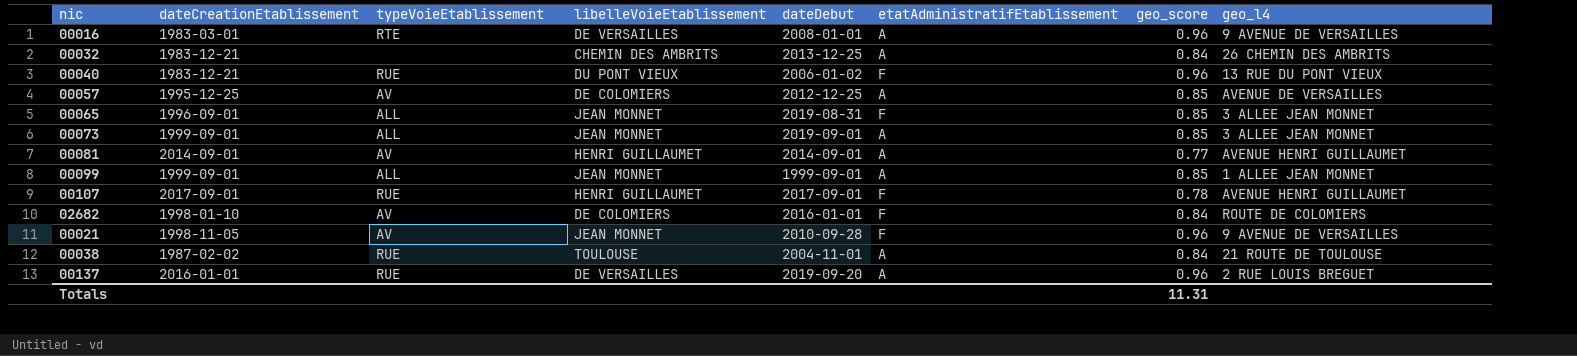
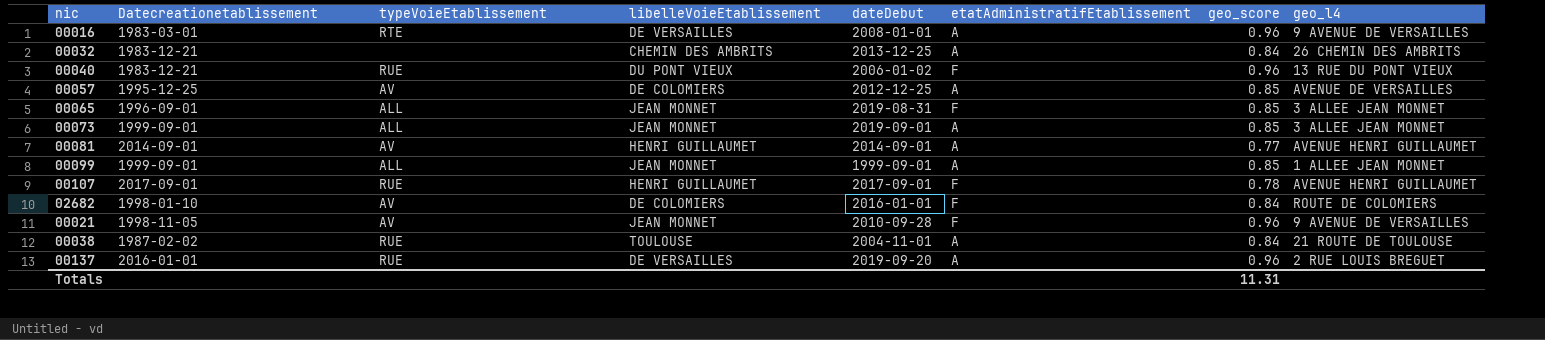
column name: dateCreationEtablissement -> Datecreationetablissement

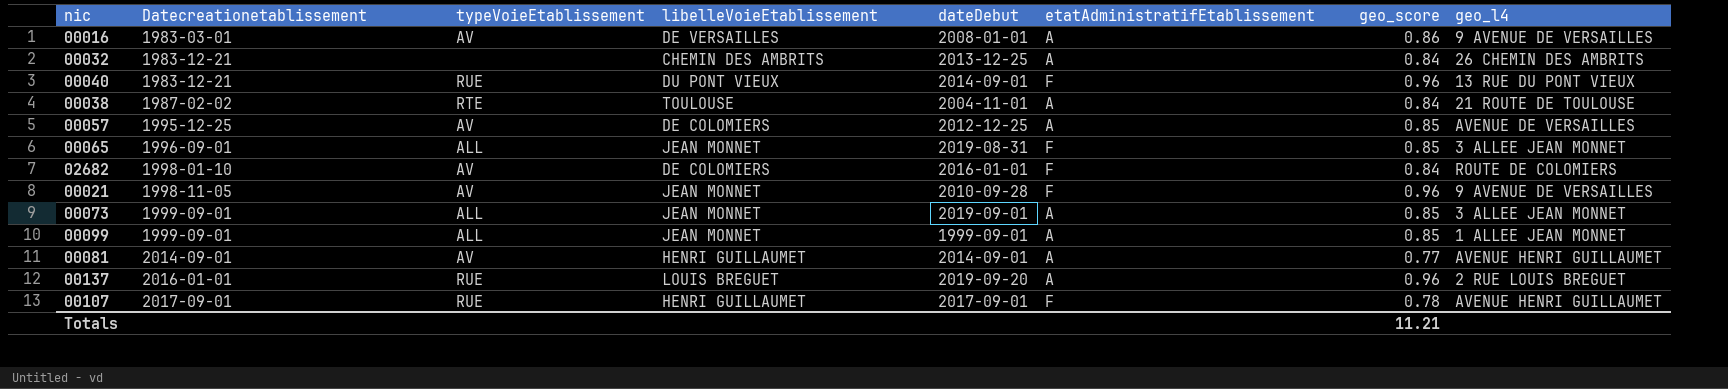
row order: none -> Datecreationetablissement ascending
00016 | typeVoieEtablissement: RTE -> AV
00016 | geo_score: 0.96 -> 0.86
00040 | dateDebut: 2006-01-02 -> 2014-09-01
00038 | typeVoieEtablissement: RUE -> RTE
00137 | libelleVoieEtablissement: DE VERSAILLES -> LOUIS BREGUET
Totals | geo_score: 11.31 -> 11.21

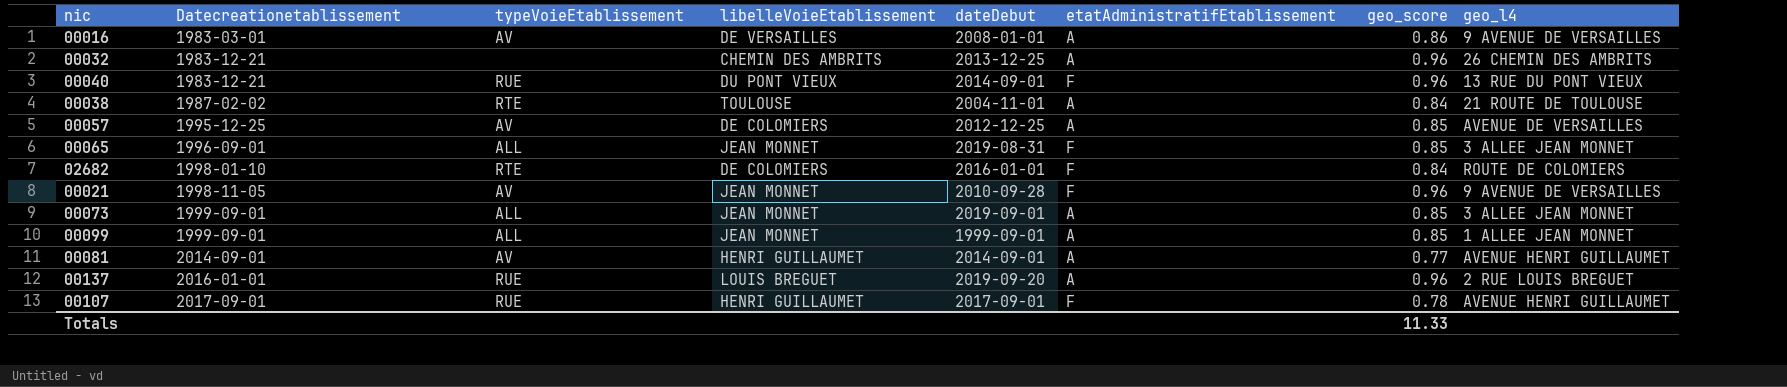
00032 | geo_score: 0.84 -> 0.96
02682 | typeVoieEtablissement: AV -> RTE
Totals | geo_score: 11.21 -> 11.33

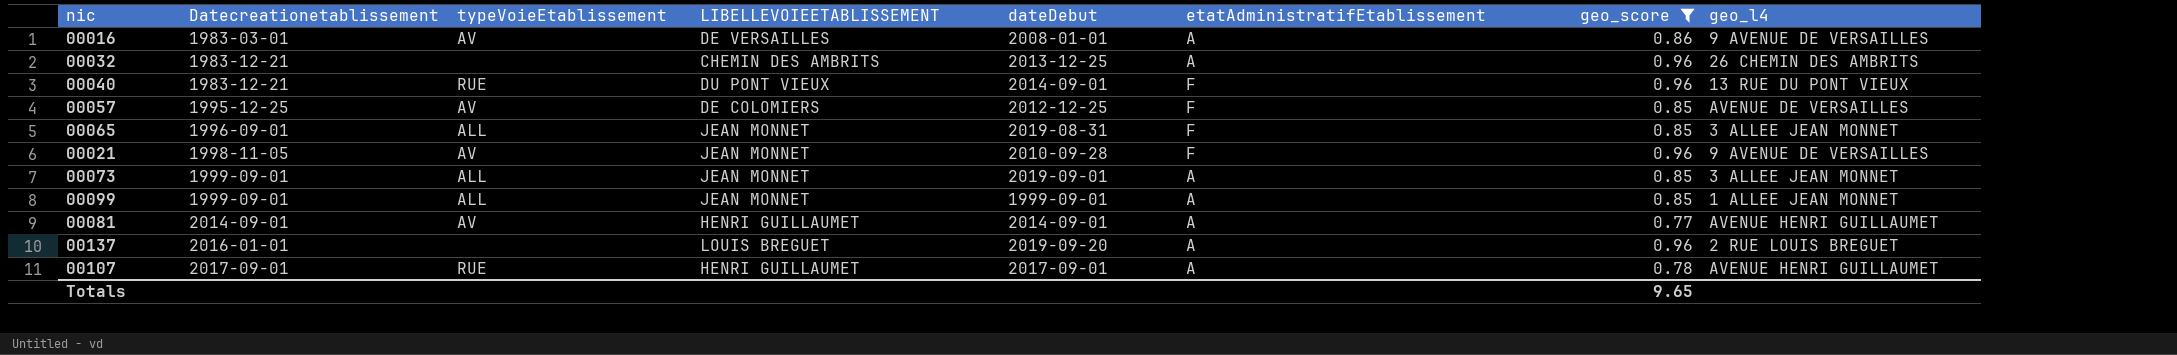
filter: none -> geo_score != 0.84
column name: libelleVoieEtablissement -> LIBELLEVOIEETABLISSEMENT
00057 | etatAdministratifEtablissement: A -> F
00137 | typeVoieEtablissement: RUE -> none
00107 | etatAdministratifEtablissement: F -> A
Totals | geo_score: 11.33 -> 9.65

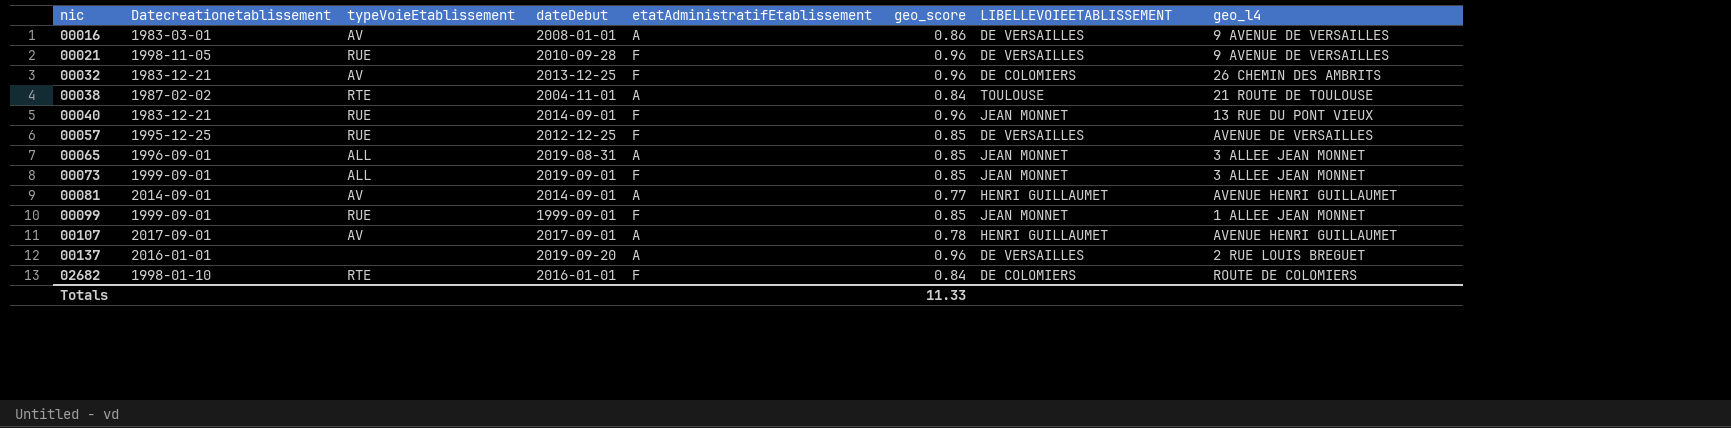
filter: geo_score != 0.84 -> none
row order: Datecreationetablissement ascending -> nic ascending
column LIBELLEVOIEETABLISSEMENT | position: 4 -> 7
00021 | typeVoieEtablissement: AV -> RUE
00021 | LIBELLEVOIEETABLISSEMENT: JEAN MONNET -> DE VERSAILLES
00032 | typeVoieEtablissement: none -> AV
00032 | etatAdministratifEtablissement: A -> F
00032 | LIBELLEVOIEETABLISSEMENT: CHEMIN DES AMBRITS -> DE COLOMIERS
00040 | LIBELLEVOIEETABLISSEMENT: DU PONT VIEUX -> JEAN MONNET
00057 | typeVoieEtablissement: AV -> RUE
00057 | LIBELLEVOIEETABLISSEMENT: DE COLOMIERS -> DE VERSAILLES
00065 | etatAdministratifEtablissement: F -> A
00073 | etatAdministratifEtablissement: A -> F
00099 | typeVoieEtablissement: ALL -> RUE
00099 | etatAdministratifEtablissement: A -> F
00107 | typeVoieEtablissement: RUE -> AV
00137 | LIBELLEVOIEETABLISSEMENT: LOUIS BREGUET -> DE VERSAILLES
Totals | geo_score: 9.65 -> 11.33

